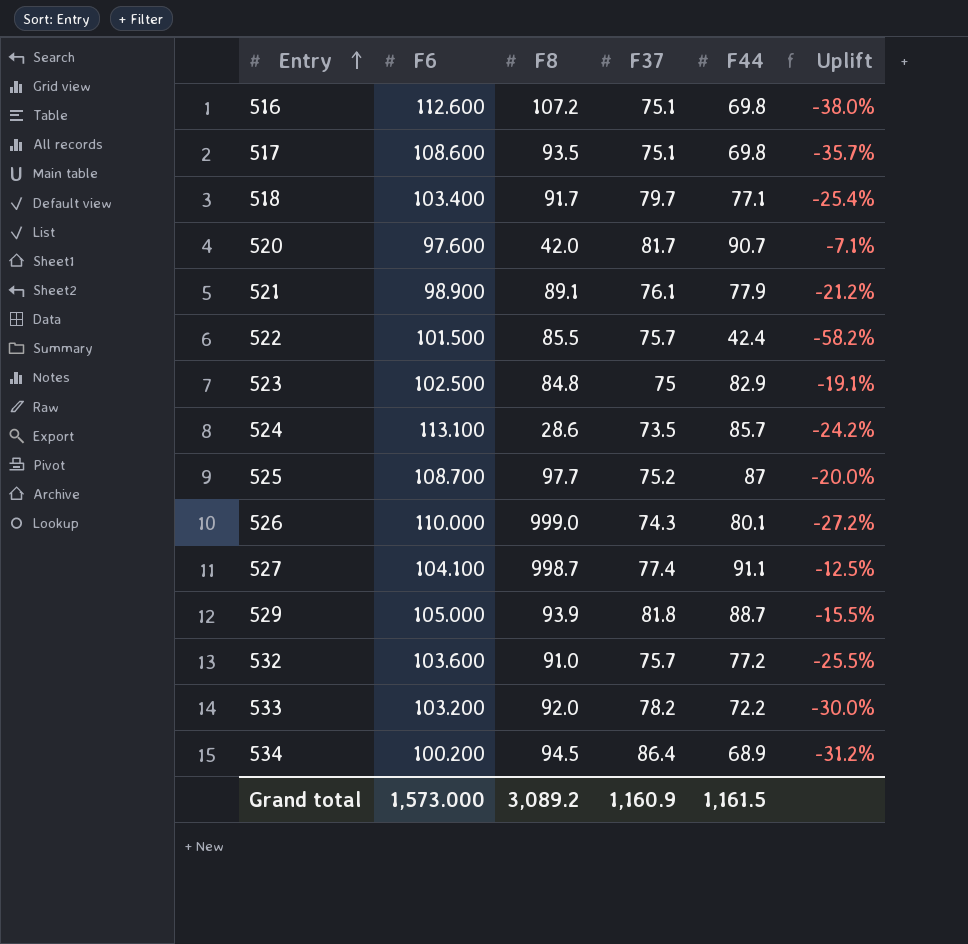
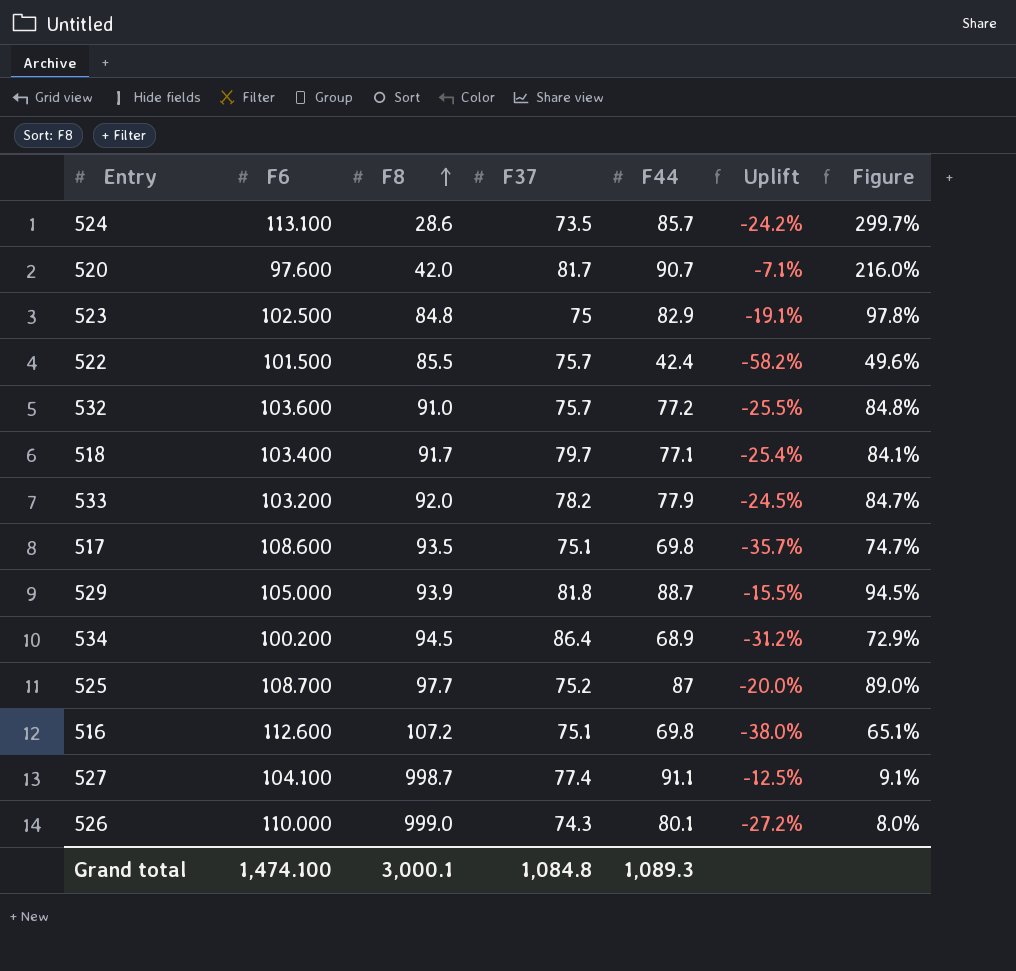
row order: Entry ascending -> F8 ascending
column Figure | formula: none -> [F44] / [F8]
row 521: 98.900 | 89.1 | 76.1 | 77.9 | -21.2% -> none
533 | F44: 72.2 -> 77.9
533 | Uplift: -30.0% -> -24.5%
Grand total | F6: 1,573.000 -> 1,474.100
Grand total | F8: 3,089.2 -> 3,000.1
Grand total | F37: 1,160.9 -> 1,084.8
Grand total | F44: 1,161.5 -> 1,089.3

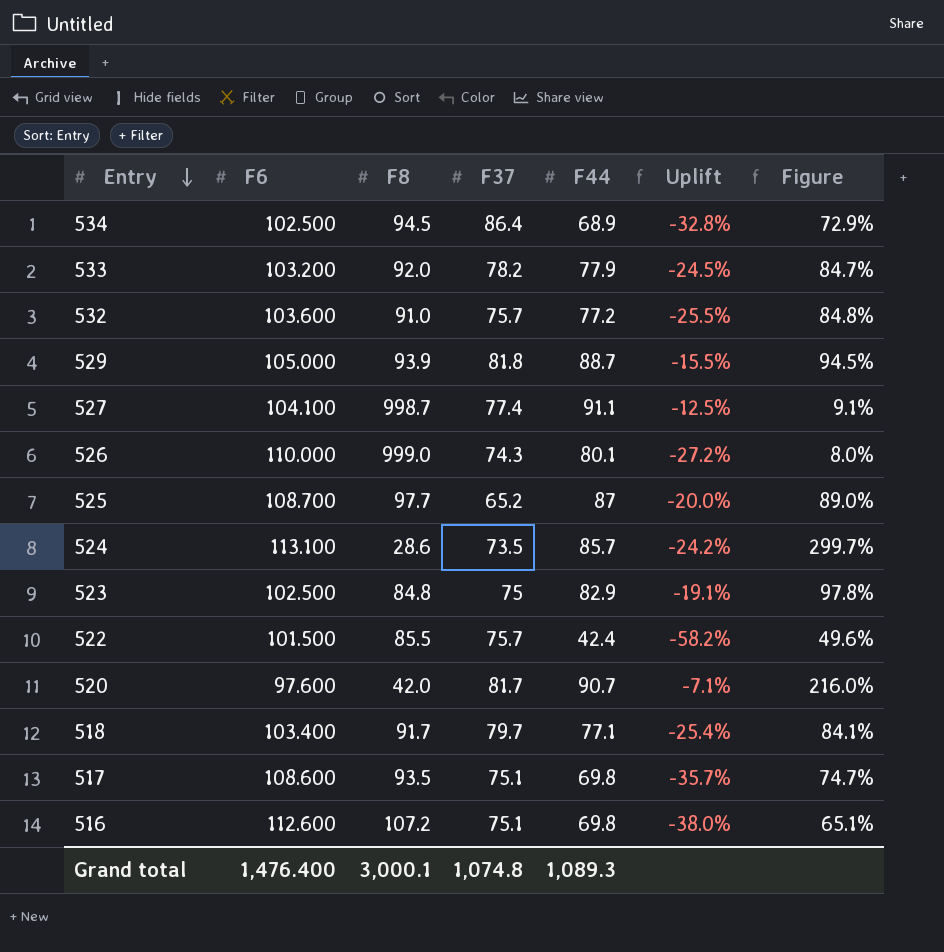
row order: F8 ascending -> Entry descending
534 | F6: 100.200 -> 102.500
534 | Uplift: -31.2% -> -32.8%
525 | F37: 75.2 -> 65.2
Grand total | F6: 1,474.100 -> 1,476.400
Grand total | F37: 1,084.8 -> 1,074.8

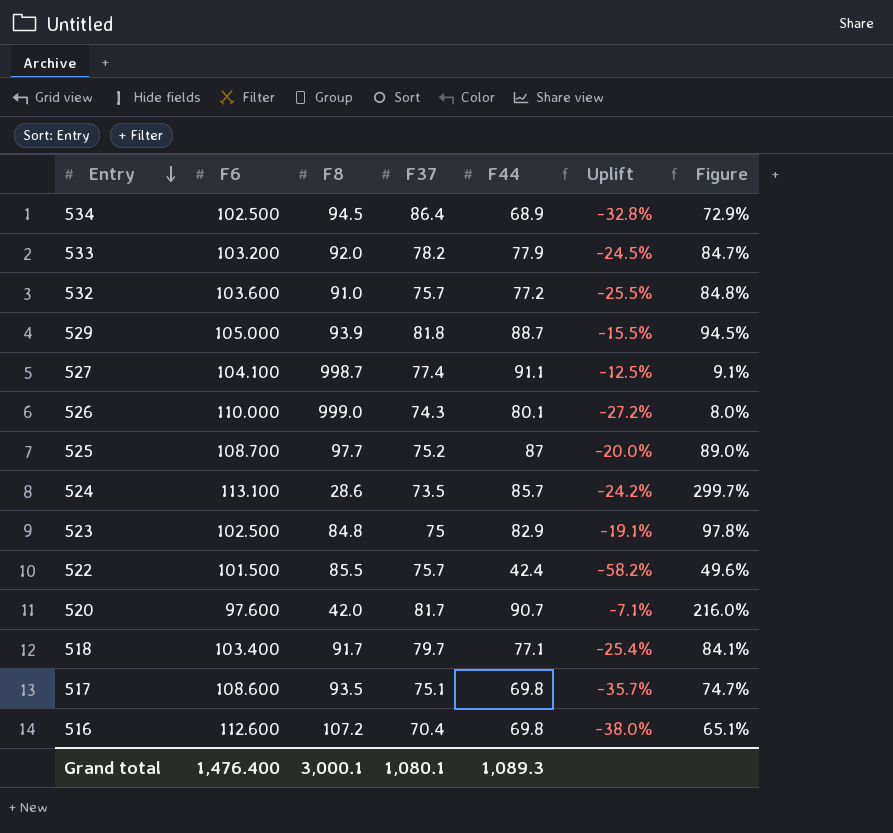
525 | F37: 65.2 -> 75.2
516 | F37: 75.1 -> 70.4
Grand total | F37: 1,074.8 -> 1,080.1

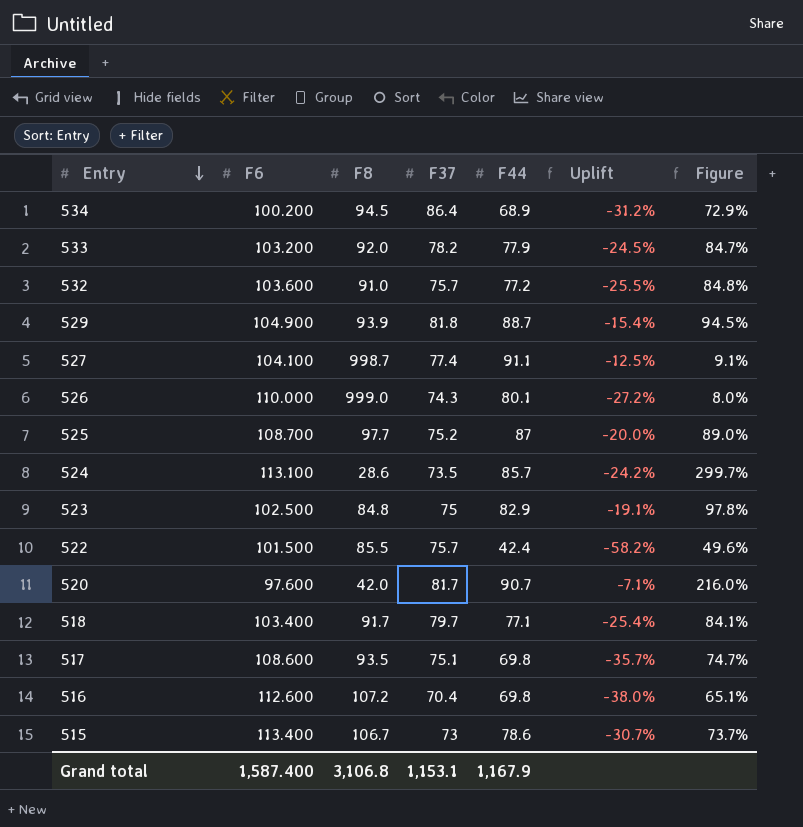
534 | F6: 102.500 -> 100.200
534 | Uplift: -32.8% -> -31.2%
529 | F6: 105.000 -> 104.900
529 | Uplift: -15.5% -> -15.4%
row 515: none -> 113.400 | 106.7 | 73 | 78.6 | -30.7% | 73.7%
Grand total | F6: 1,476.400 -> 1,587.400
Grand total | F8: 3,000.1 -> 3,106.8
Grand total | F37: 1,080.1 -> 1,153.1
Grand total | F44: 1,089.3 -> 1,167.9

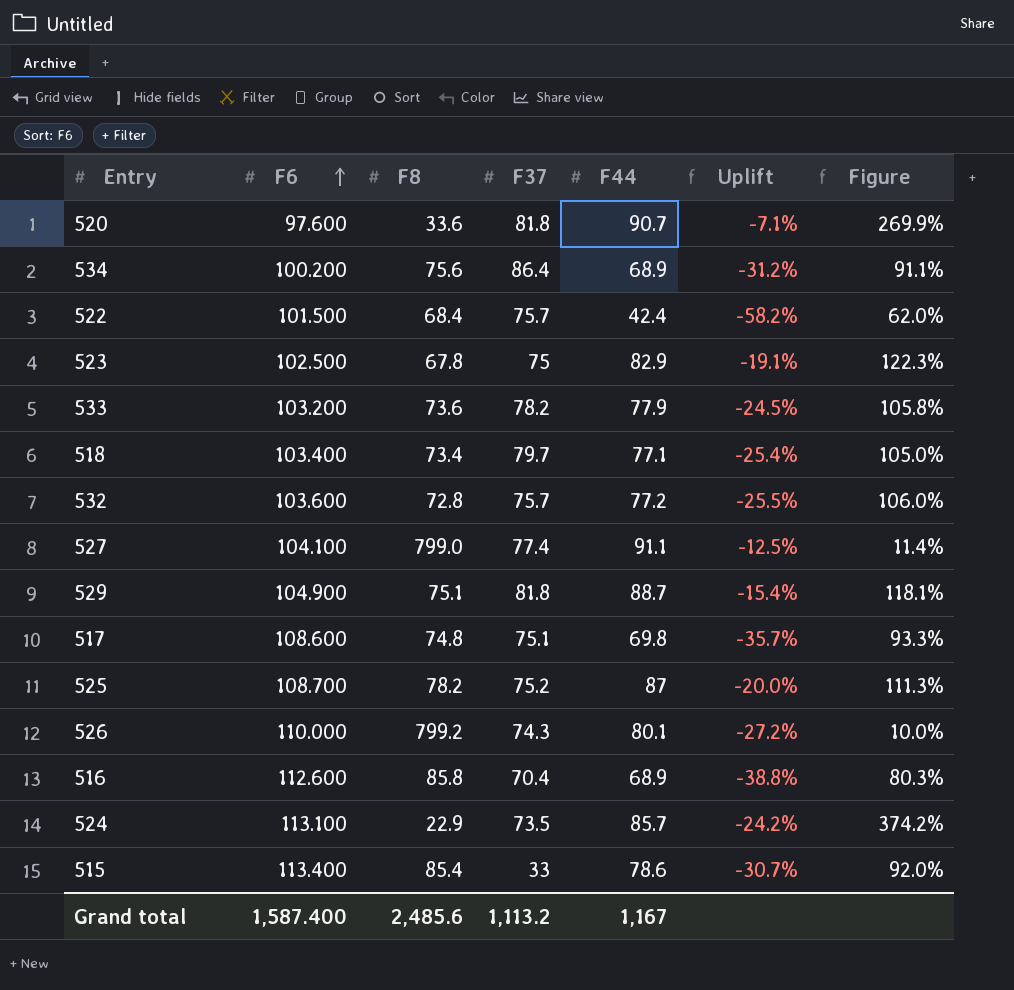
row order: Entry descending -> F6 ascending
520 | F8: 42.0 -> 33.6
520 | F37: 81.7 -> 81.8
520 | Figure: 216.0% -> 269.9%
534 | F8: 94.5 -> 75.6
534 | Figure: 72.9% -> 91.1%
522 | F8: 85.5 -> 68.4
522 | Figure: 49.6% -> 62.0%
523 | F8: 84.8 -> 67.8
523 | Figure: 97.8% -> 122.3%
533 | F8: 92.0 -> 73.6
533 | Figure: 84.7% -> 105.8%
518 | F8: 91.7 -> 73.4
518 | Figure: 84.1% -> 105.0%
532 | F8: 91.0 -> 72.8
532 | Figure: 84.8% -> 106.0%
527 | F8: 998.7 -> 799.0
527 | Figure: 9.1% -> 11.4%
529 | F8: 93.9 -> 75.1
529 | Figure: 94.5% -> 118.1%
517 | F8: 93.5 -> 74.8
517 | Figure: 74.7% -> 93.3%
525 | F8: 97.7 -> 78.2
525 | Figure: 89.0% -> 111.3%
526 | F8: 999.0 -> 799.2
526 | Figure: 8.0% -> 10.0%
516 | F8: 107.2 -> 85.8
516 | F44: 69.8 -> 68.9
516 | Uplift: -38.0% -> -38.8%
516 | Figure: 65.1% -> 80.3%
524 | F8: 28.6 -> 22.9
524 | Figure: 299.7% -> 374.2%
515 | F8: 106.7 -> 85.4
515 | F37: 73 -> 33
515 | Figure: 73.7% -> 92.0%
Grand total | F8: 3,106.8 -> 2,485.6
Grand total | F37: 1,153.1 -> 1,113.2
Grand total | F44: 1,167.9 -> 1,167

